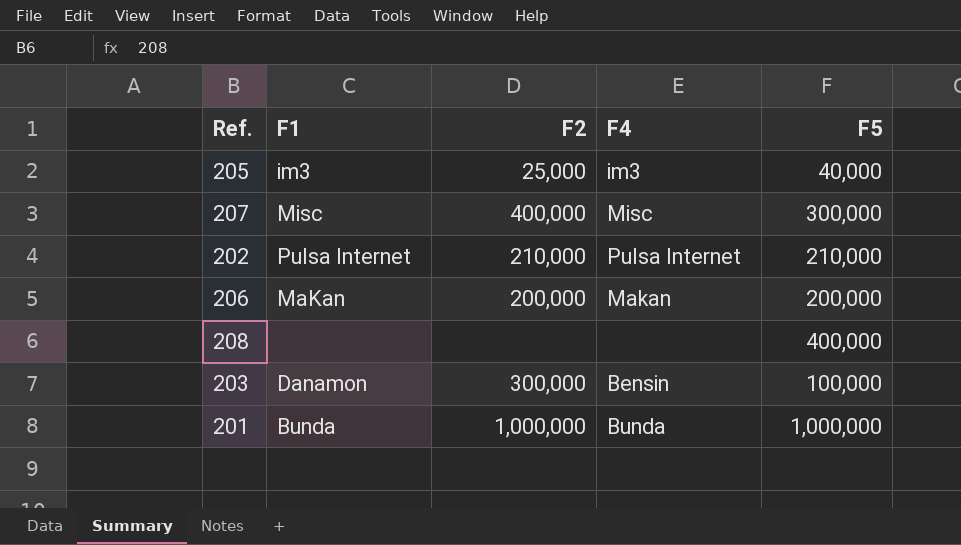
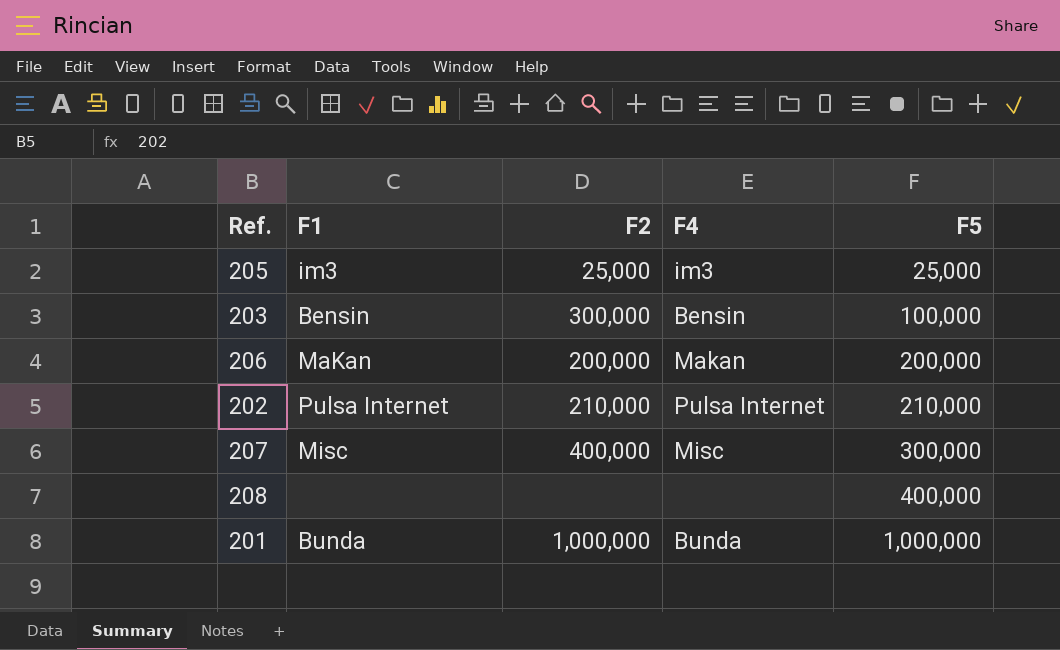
row order: none -> F5 ascending
205 | F5: 40,000 -> 25,000
203 | F1: Danamon -> Bensin

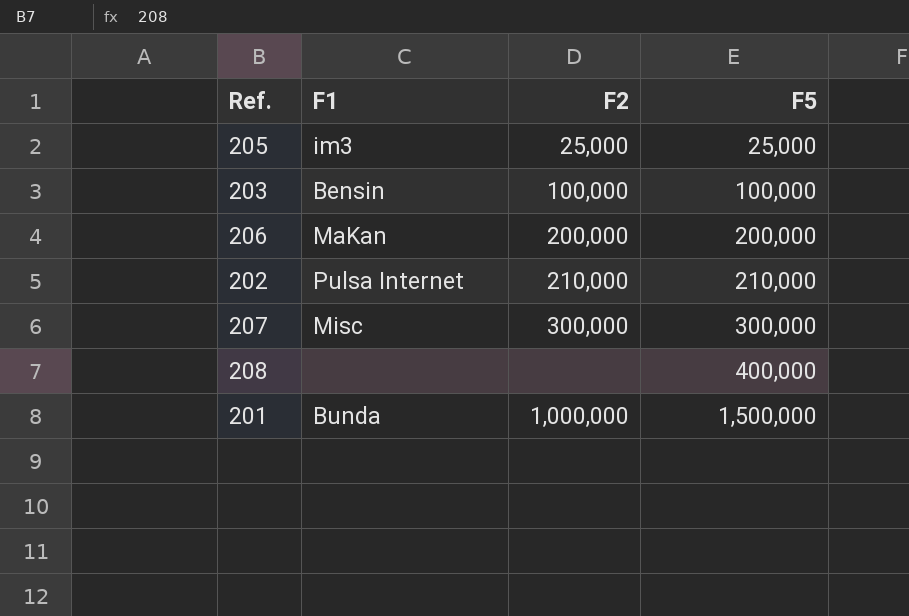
column F4 | position: 4 -> none
203 | F2: 300,000 -> 100,000
207 | F2: 400,000 -> 300,000
201 | F5: 1,000,000 -> 1,500,000

